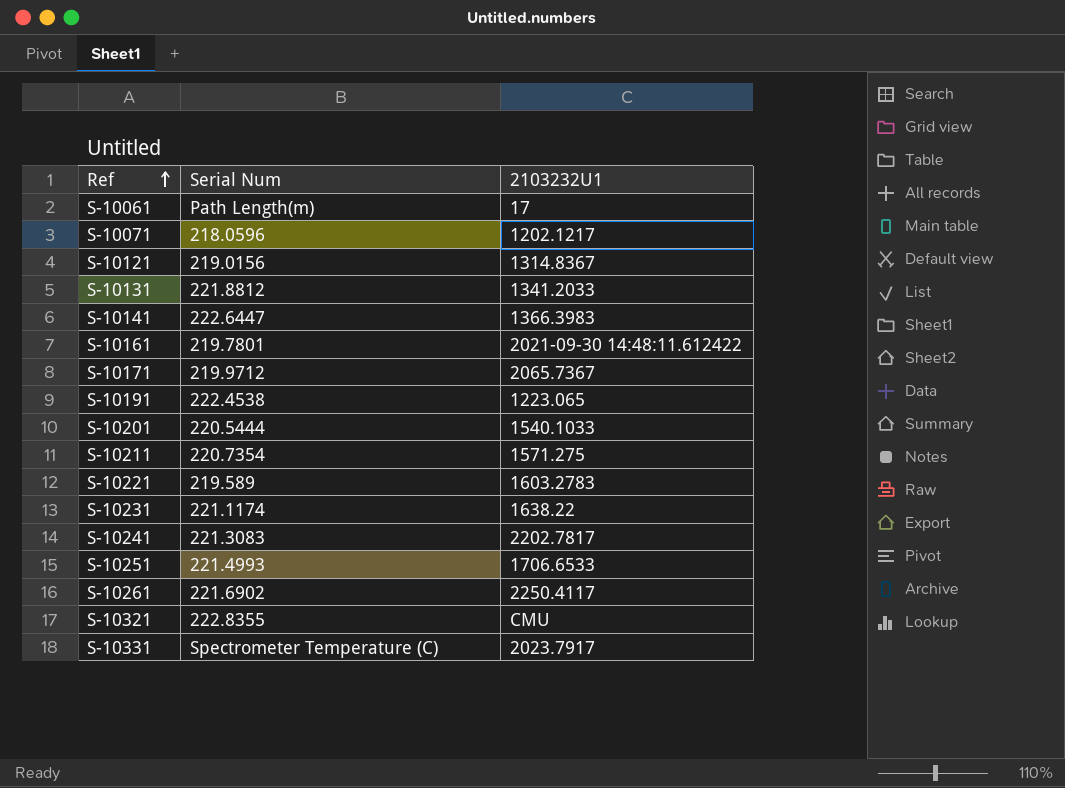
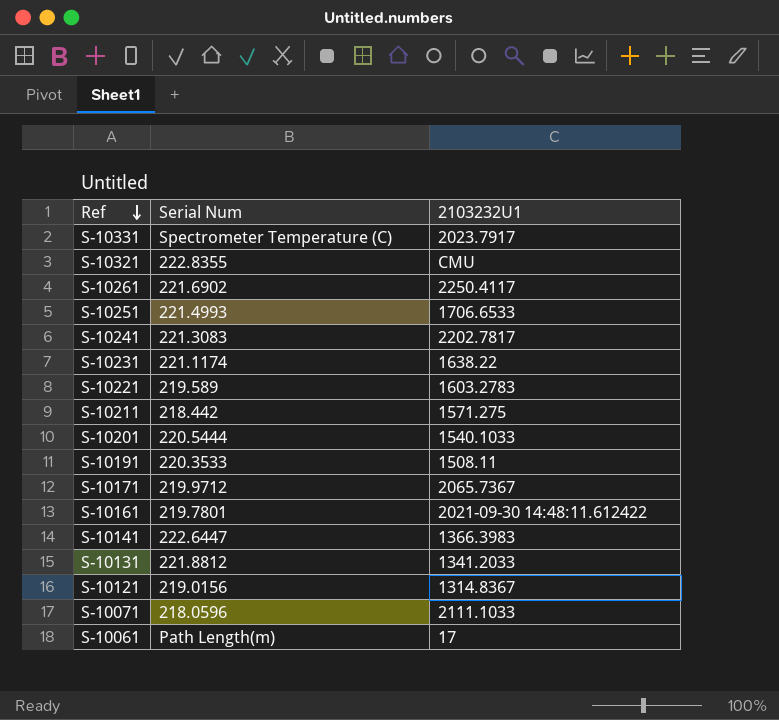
row order: Ref ascending -> Ref descending
S-10211 | Serial Num: 220.7354 -> 218.442
S-10191 | Serial Num: 222.4538 -> 220.3533
S-10191 | 2103232U1: 1223.065 -> 1508.11
S-10071 | 2103232U1: 1202.1217 -> 2111.1033

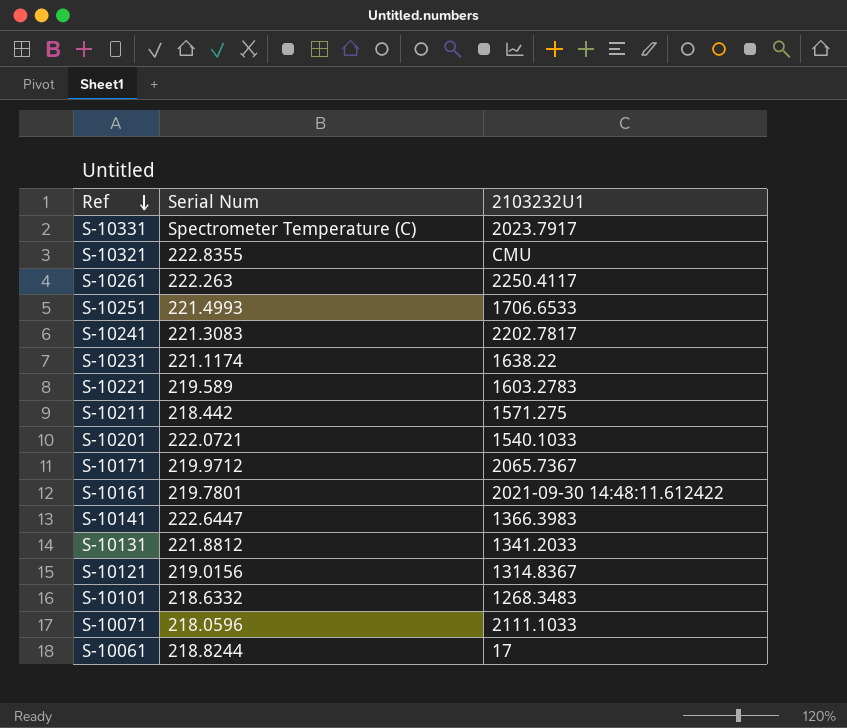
row S-10191: 220.3533 | 1508.11 -> none
S-10261 | Serial Num: 221.6902 -> 222.263
S-10201 | Serial Num: 220.5444 -> 222.0721
row S-10101: none -> 218.6332 | 1268.3483
S-10061 | Serial Num: Path Length(m) -> 218.8244

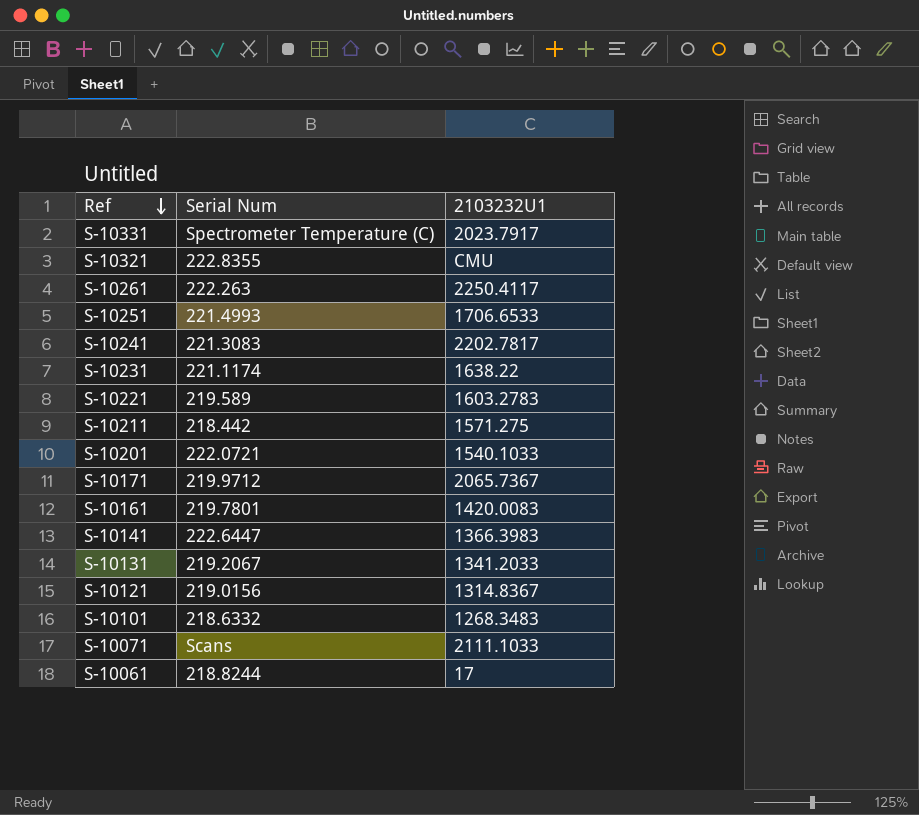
S-10161 | 2103232U1: 2021-09-30 14:48:11.612422 -> 1420.0083
S-10131 | Serial Num: 221.8812 -> 219.2067
S-10071 | Serial Num: 218.0596 -> Scans

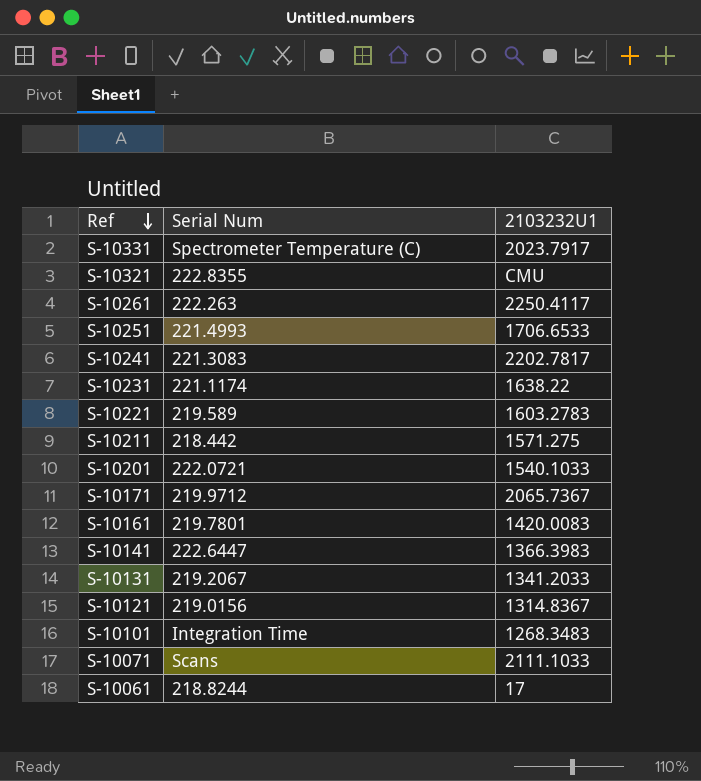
S-10101 | Serial Num: 218.6332 -> Integration Time

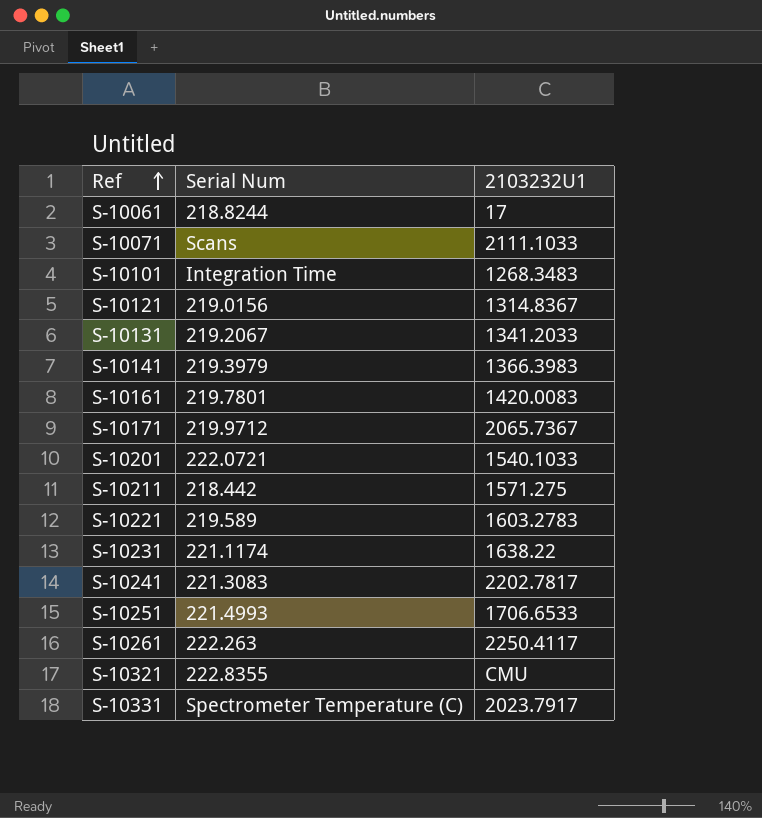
row order: Ref descending -> Ref ascending
S-10141 | Serial Num: 222.6447 -> 219.3979

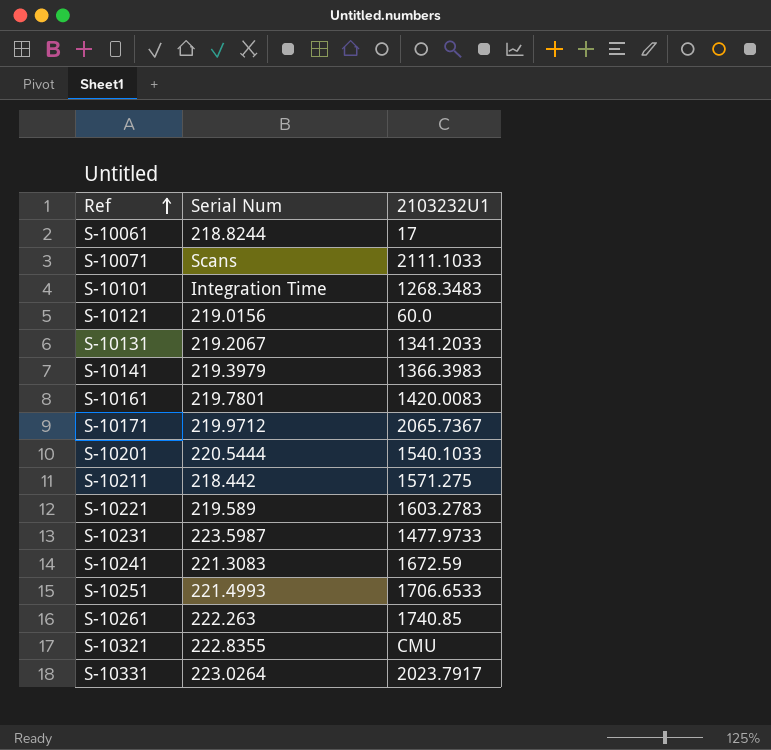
S-10121 | 2103232U1: 1314.8367 -> 60.0
S-10201 | Serial Num: 222.0721 -> 220.5444
S-10231 | Serial Num: 221.1174 -> 223.5987
S-10231 | 2103232U1: 1638.22 -> 1477.9733
S-10241 | 2103232U1: 2202.7817 -> 1672.59
S-10261 | 2103232U1: 2250.4117 -> 1740.85
S-10331 | Serial Num: Spectrometer Temperature (C) -> 223.0264

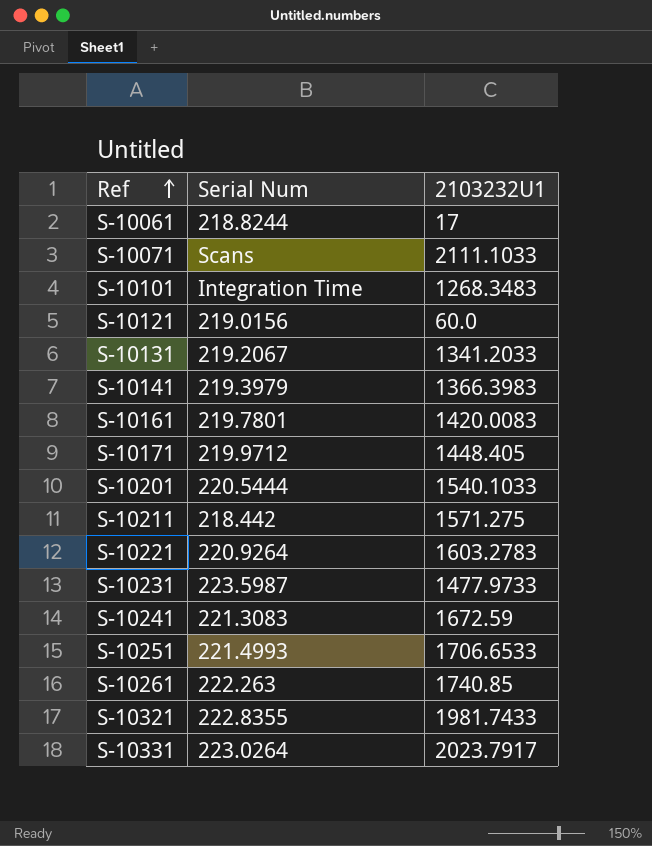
S-10171 | 2103232U1: 2065.7367 -> 1448.405
S-10221 | Serial Num: 219.589 -> 220.9264
S-10321 | 2103232U1: CMU -> 1981.7433

